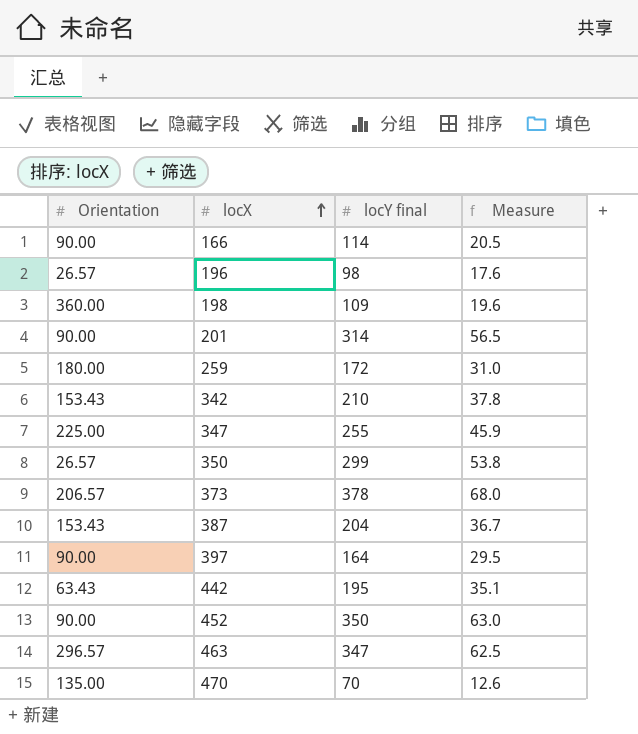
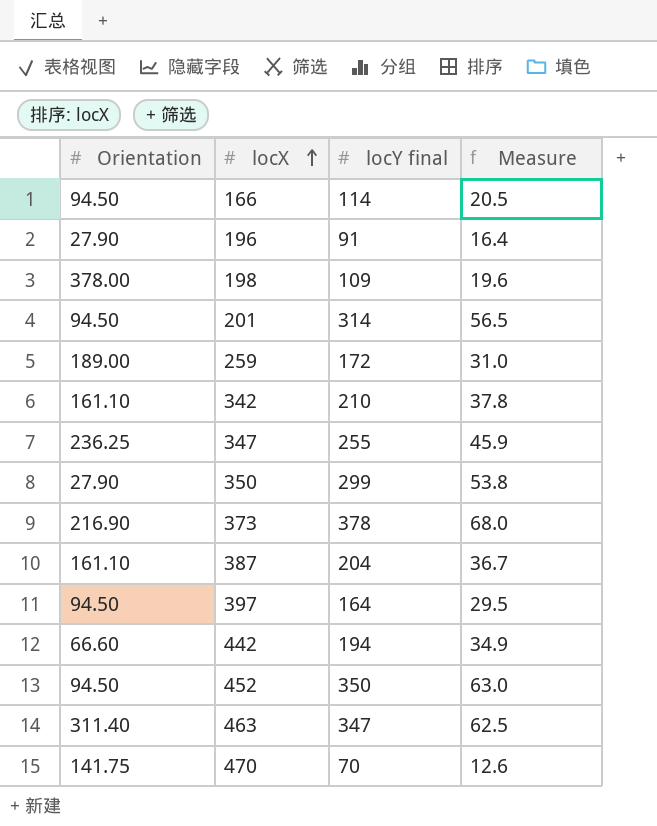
166 | Orientation: 90.00 -> 94.50
196 | Orientation: 26.57 -> 27.90
196 | locY final: 98 -> 91
196 | Measure: 17.6 -> 16.4
198 | Orientation: 360.00 -> 378.00
201 | Orientation: 90.00 -> 94.50
259 | Orientation: 180.00 -> 189.00
342 | Orientation: 153.43 -> 161.10
347 | Orientation: 225.00 -> 236.25
350 | Orientation: 26.57 -> 27.90
373 | Orientation: 206.57 -> 216.90
387 | Orientation: 153.43 -> 161.10
397 | Orientation: 90.00 -> 94.50
442 | Orientation: 63.43 -> 66.60
442 | locY final: 195 -> 194
442 | Measure: 35.1 -> 34.9
452 | Orientation: 90.00 -> 94.50
463 | Orientation: 296.57 -> 311.40
470 | Orientation: 135.00 -> 141.75

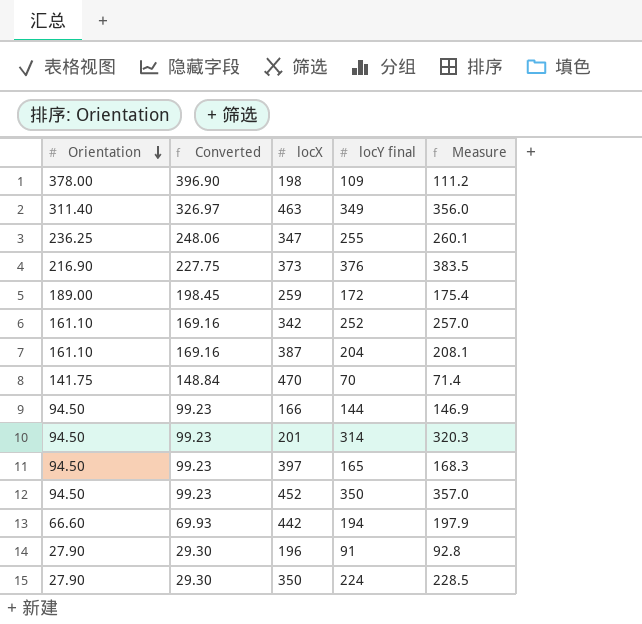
row order: locX ascending -> Orientation descending
column Converted | formula: none -> [Orientation] * 1.05
column Measure | formula: [locY final] * 0.18 -> [locY final] * 1.02
463 | locY final: 347 -> 349
373 | locY final: 378 -> 376
342 | locY final: 210 -> 252
166 | locY final: 114 -> 144
397 | locY final: 164 -> 165
350 | locY final: 299 -> 224

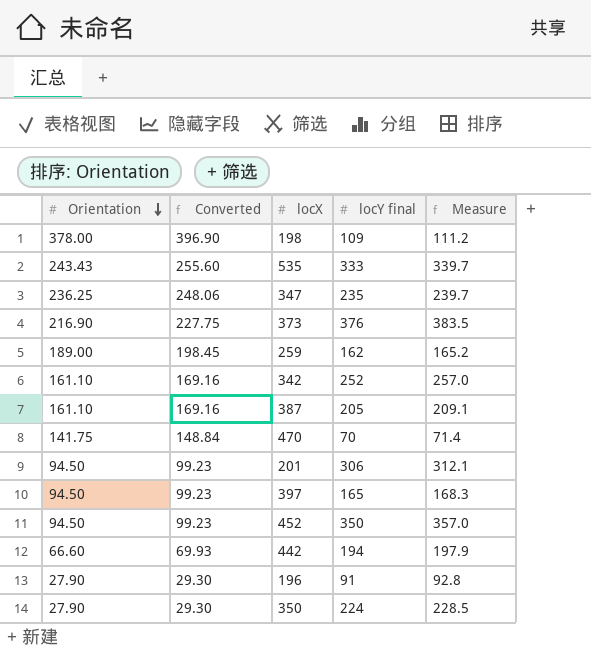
row 463: 311.40 | 326.97 | 349 | 356.0 -> none
row 166: 94.50 | 99.23 | 144 | 146.9 -> none
row 535: none -> 243.43 | 255.60 | 333 | 339.7
347 | locY final: 255 -> 235
347 | Measure: 260.1 -> 239.7
259 | locY final: 172 -> 162
259 | Measure: 175.4 -> 165.2
387 | locY final: 204 -> 205
387 | Measure: 208.1 -> 209.1
201 | locY final: 314 -> 306
201 | Measure: 320.3 -> 312.1

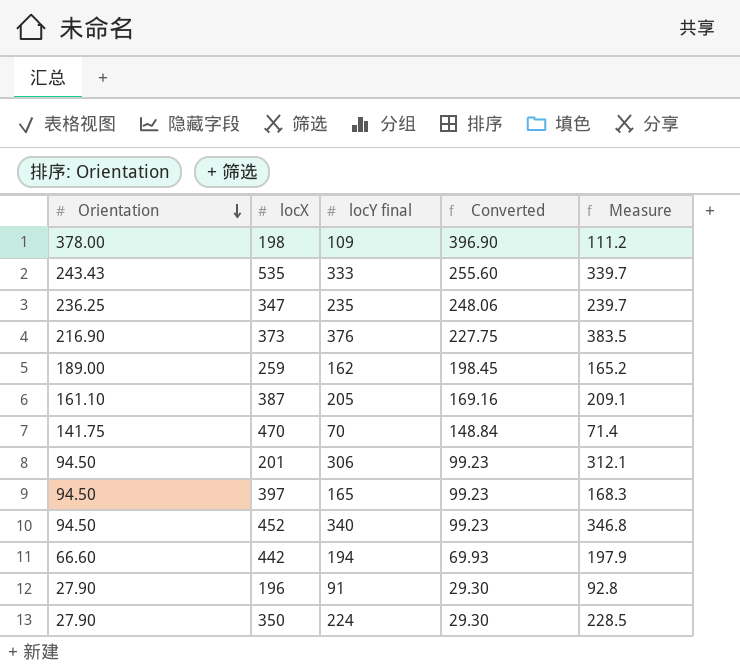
column Converted | position: 2 -> 4
row 342: 161.10 | 169.16 | 252 | 257.0 -> none
452 | locY final: 350 -> 340
452 | Measure: 357.0 -> 346.8

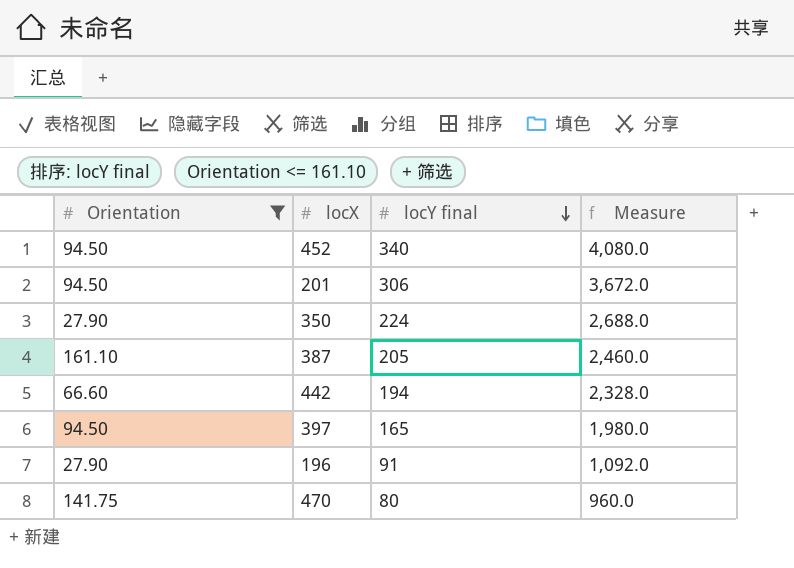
filter: none -> Orientation <= 161.10
row order: Orientation descending -> locY final descending
column Converted | formula: [Orientation] * 1.05 -> none
column Measure | formula: [locY final] * 1.02 -> [locY final] * 12
470 | locY final: 70 -> 80

